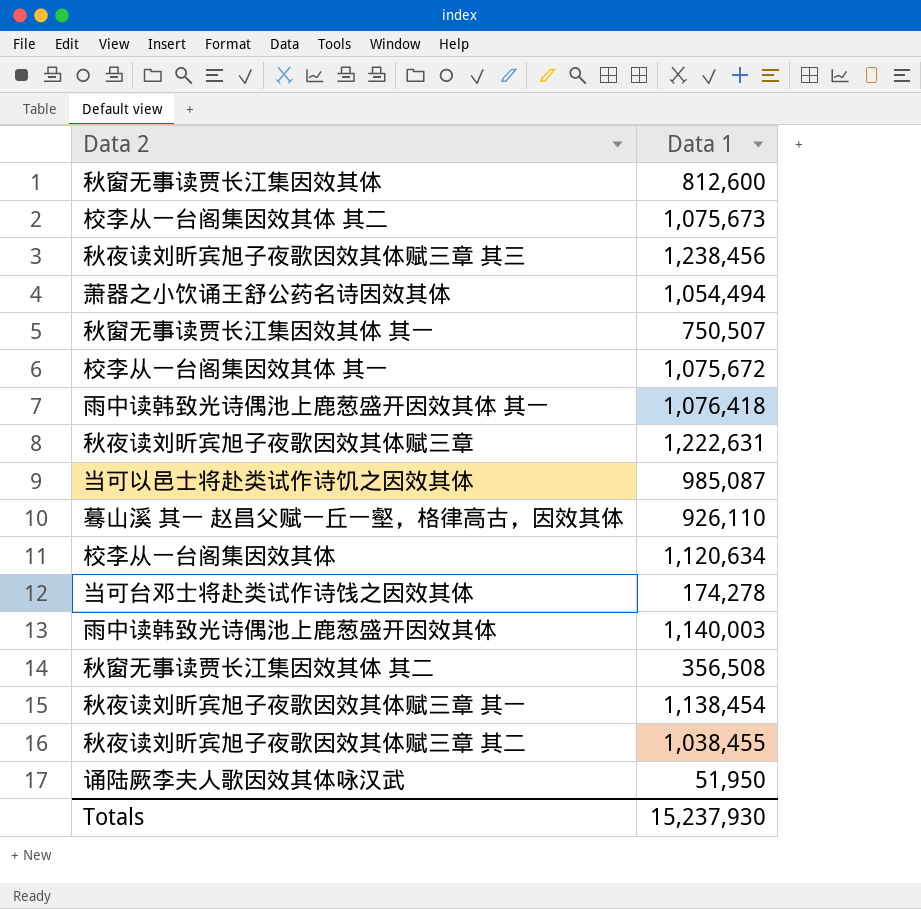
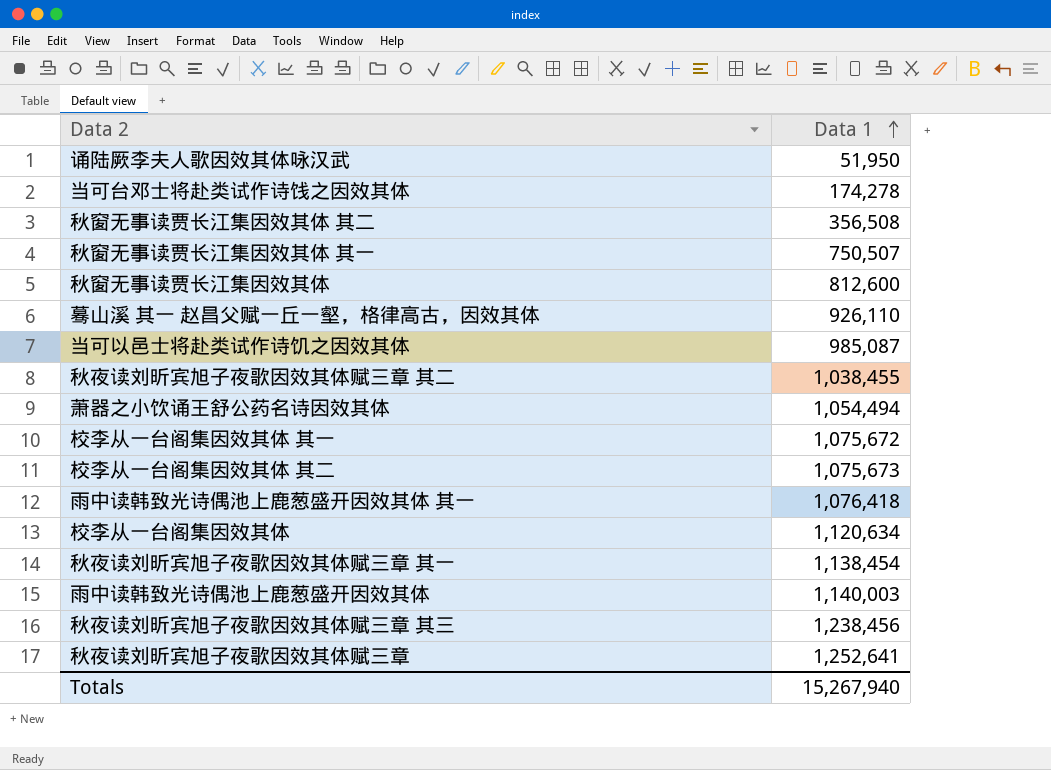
row order: none -> Data 1 ascending
秋夜读刘昕宾旭子夜歌因效其体赋三章 | Data 1: 1,222,631 -> 1,252,641
Totals | Data 1: 15,237,930 -> 15,267,940

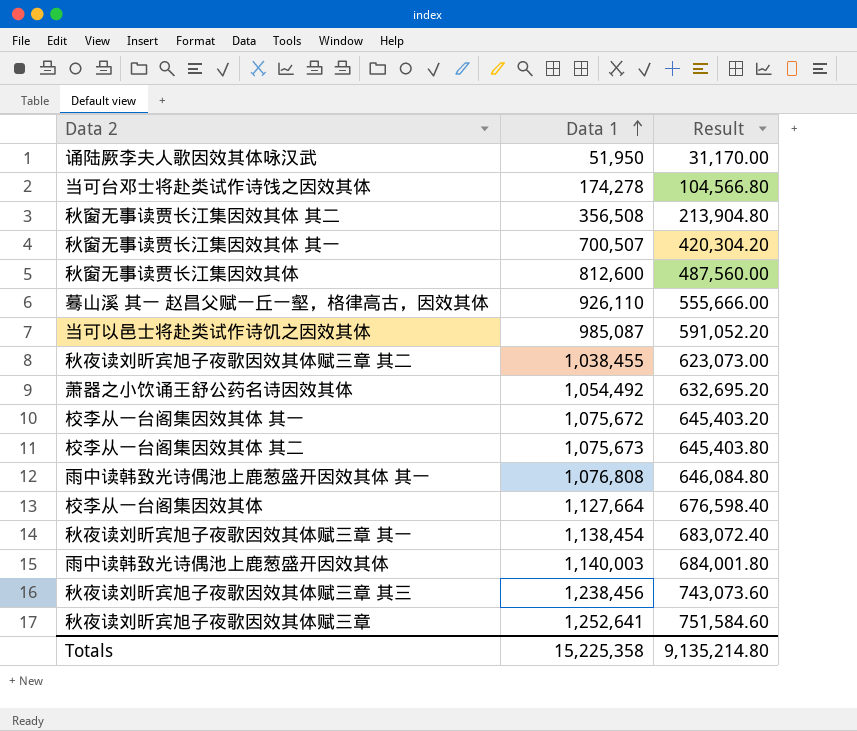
column Result | formula: none -> [Data 1] * 0.6
秋窗无事读贾长江集因效其体 其一 | Data 1: 750,507 -> 700,507
萧器之小饮诵王舒公药名诗因效其体 | Data 1: 1,054,494 -> 1,054,492
雨中读韩致光诗偶池上鹿葱盛开因效其体 其一 | Data 1: 1,076,418 -> 1,076,808
校李从一台阁集因效其体 | Data 1: 1,120,634 -> 1,127,664
Totals | Data 1: 15,267,940 -> 15,225,358

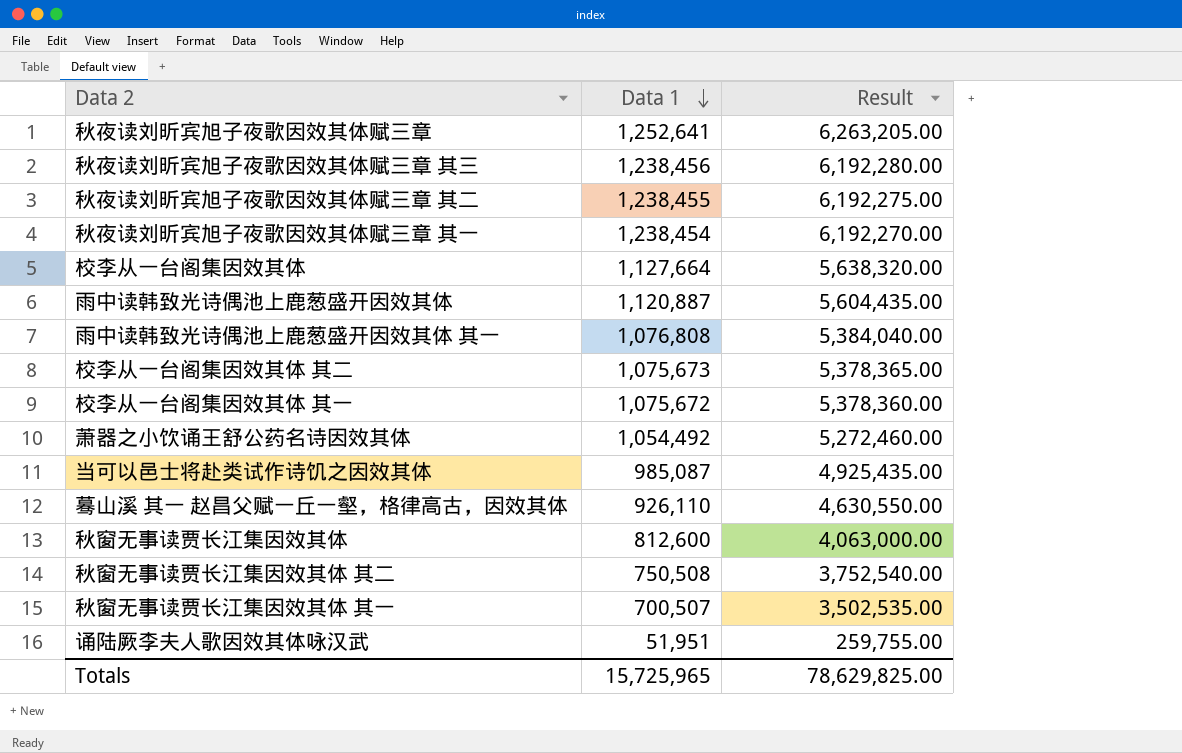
row order: Data 1 ascending -> Data 1 descending
column Result | formula: [Data 1] * 0.6 -> [Data 1] * 5
row 当可台邓士将赴类试作诗饯之因效其体: 174,278 | 104,566.80 -> none
秋夜读刘昕宾旭子夜歌因效其体赋三章 其二 | Data 1: 1,038,455 -> 1,238,455
秋夜读刘昕宾旭子夜歌因效其体赋三章 其一 | Data 1: 1,138,454 -> 1,238,454
雨中读韩致光诗偶池上鹿葱盛开因效其体 | Data 1: 1,140,003 -> 1,120,887
秋窗无事读贾长江集因效其体 其二 | Data 1: 356,508 -> 750,508
诵陆厥李夫人歌因效其体咏汉武 | Data 1: 51,950 -> 51,951
Totals | Data 1: 15,225,358 -> 15,725,965
Totals | Result: 9,135,214.80 -> 78,629,825.00

